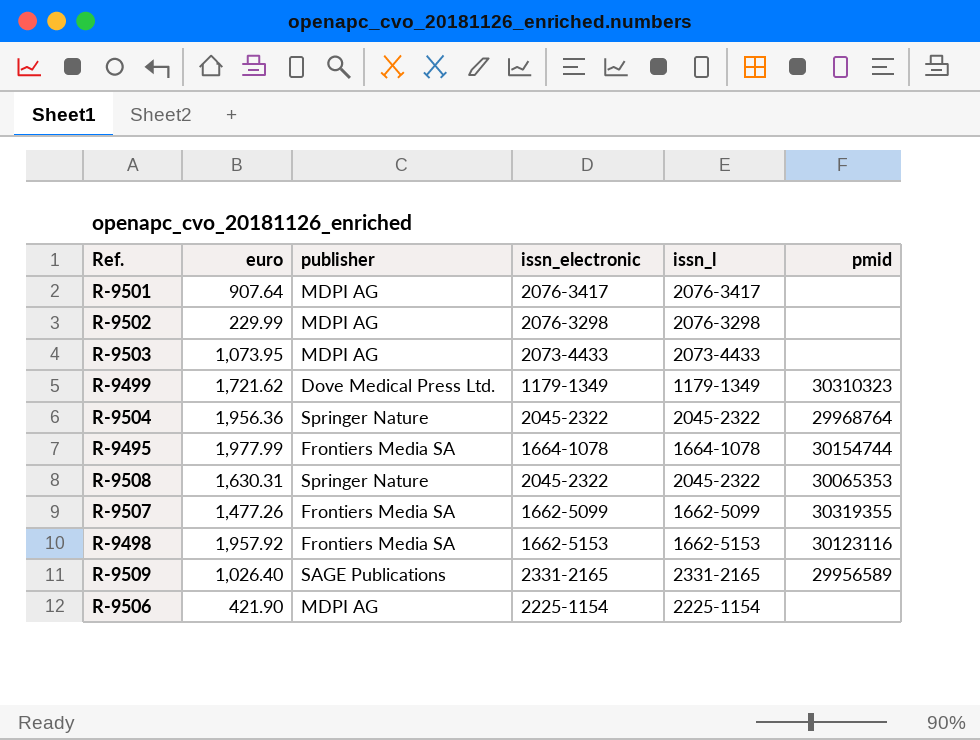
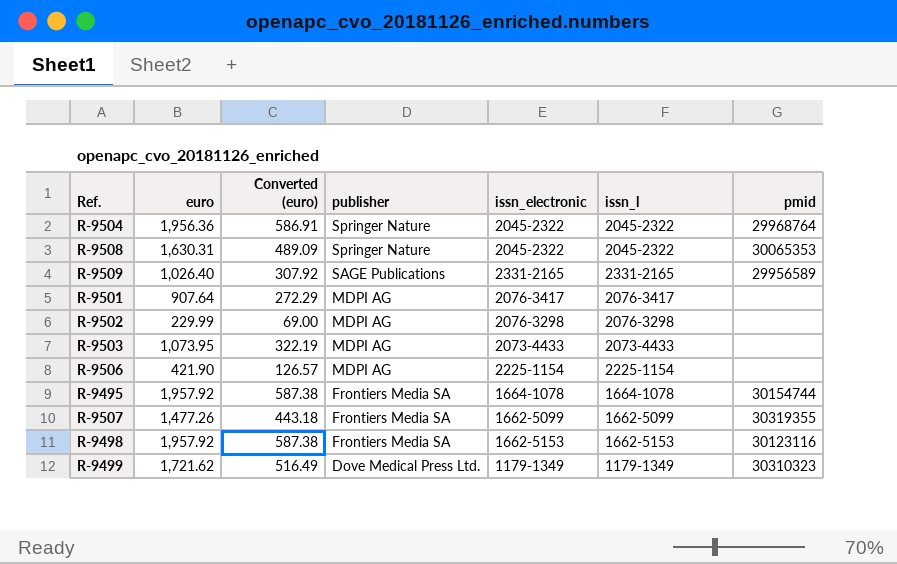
row order: none -> publisher descending
column Converted (euro) | formula: none -> [euro] * 0.3
R-9495 | euro: 1,977.99 -> 1,957.92

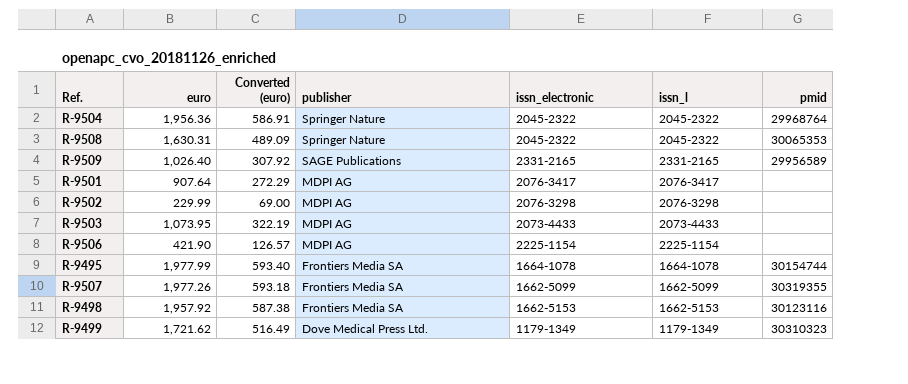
R-9495 | euro: 1,957.92 -> 1,977.99
R-9495 | Converted (euro): 587.38 -> 593.40
R-9507 | euro: 1,477.26 -> 1,977.26
R-9507 | Converted (euro): 443.18 -> 593.18

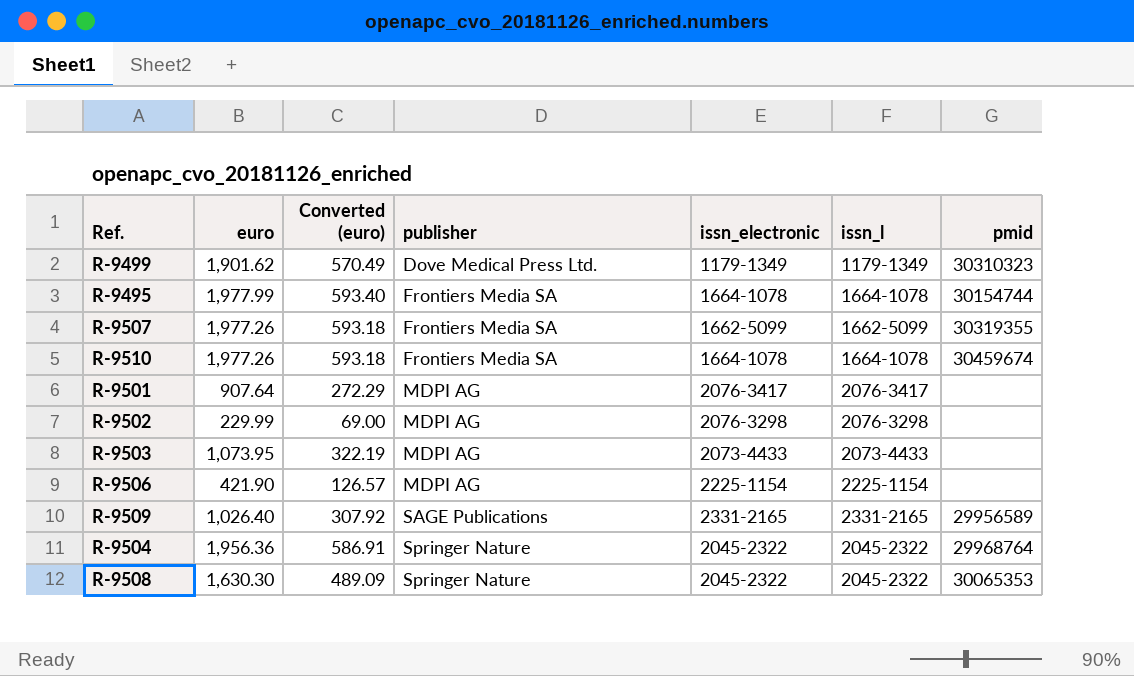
row order: publisher descending -> publisher ascending
row R-9498: 1,957.92 | 587.38 | Frontiers Media SA | 1662-5153 | 1662-5153 | 30123116 -> none
R-9499 | euro: 1,721.62 -> 1,901.62
R-9499 | Converted (euro): 516.49 -> 570.49
row R-9510: none -> 1,977.26 | 593.18 | Frontiers Media SA | 1664-1078 | 1664-1078 | 30459674
R-9508 | euro: 1,630.31 -> 1,630.30

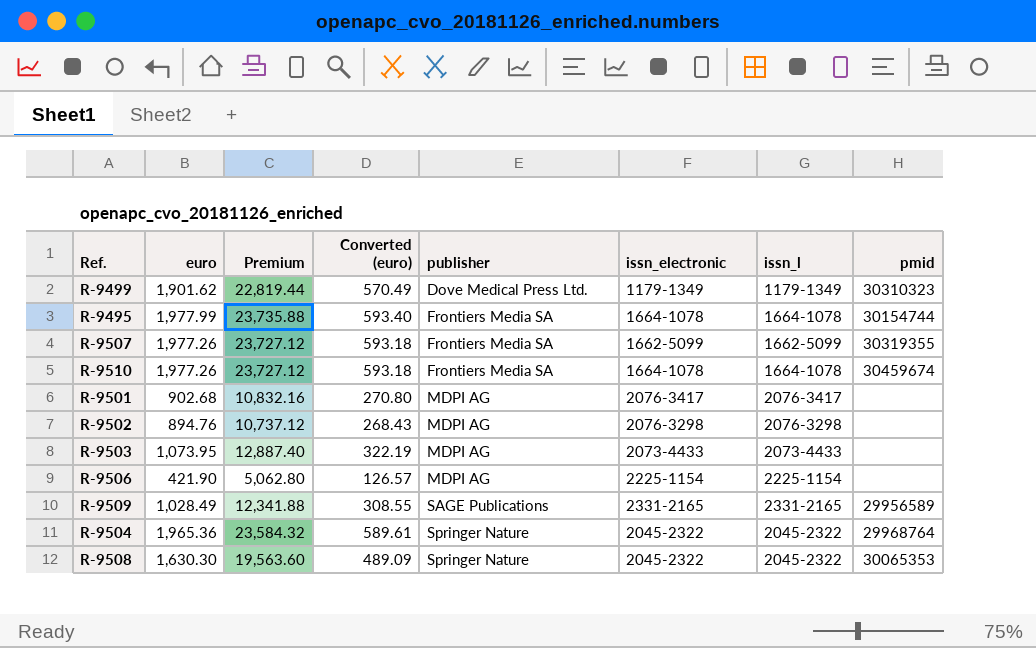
column Premium | formula: none -> [euro] * 12
R-9501 | euro: 907.64 -> 902.68
R-9501 | Converted (euro): 272.29 -> 270.80
R-9502 | euro: 229.99 -> 894.76
R-9502 | Converted (euro): 69.00 -> 268.43
R-9509 | euro: 1,026.40 -> 1,028.49
R-9509 | Converted (euro): 307.92 -> 308.55
R-9504 | euro: 1,956.36 -> 1,965.36
R-9504 | Converted (euro): 586.91 -> 589.61

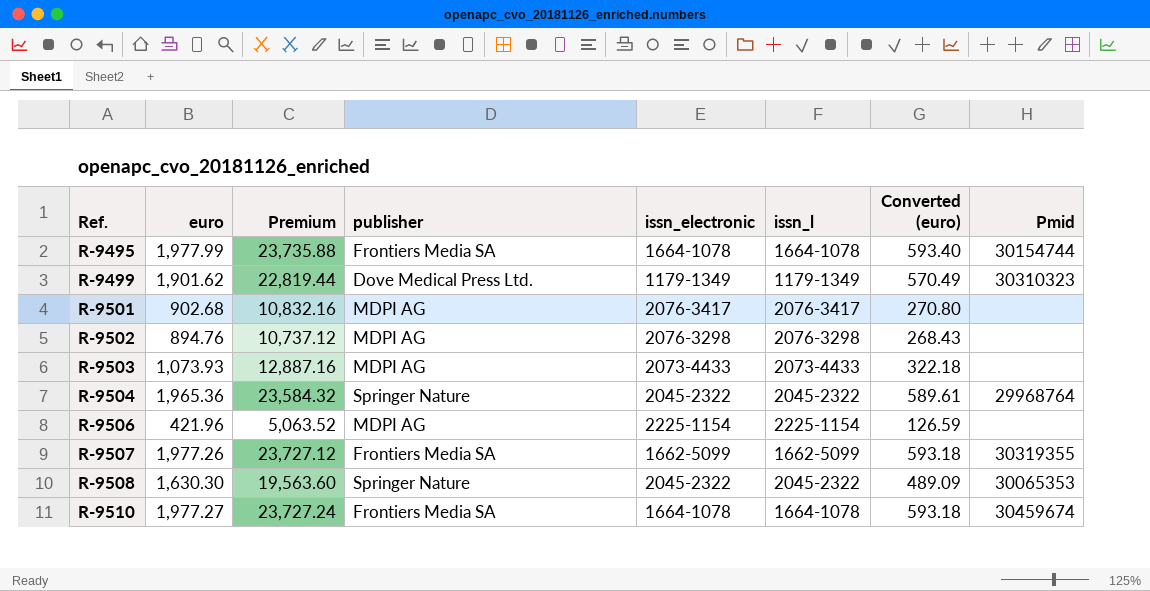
row order: publisher ascending -> Ref. ascending
column Converted (euro) | position: 4 -> 7
column name: pmid -> Pmid
row R-9509: 1,028.49 | 12,341.88 | 308.55 | SAGE Publications | 2331-2165 | 2331-2165 | 29956589 -> none
R-9503 | euro: 1,073.95 -> 1,073.93
R-9503 | Premium: 12,887.40 -> 12,887.16
R-9503 | Converted (euro): 322.19 -> 322.18
R-9506 | euro: 421.90 -> 421.96
R-9506 | Premium: 5,062.80 -> 5,063.52
R-9506 | Converted (euro): 126.57 -> 126.59
R-9510 | euro: 1,977.26 -> 1,977.27
R-9510 | Premium: 23,727.12 -> 23,727.24

